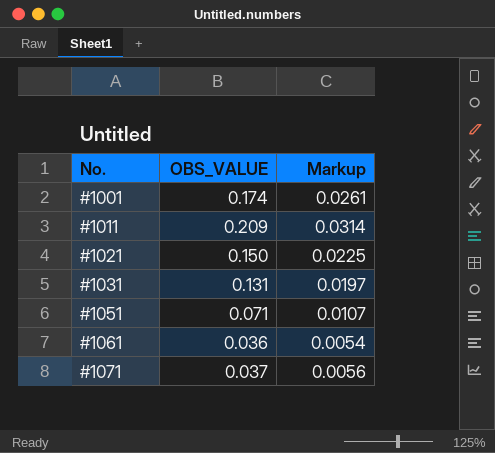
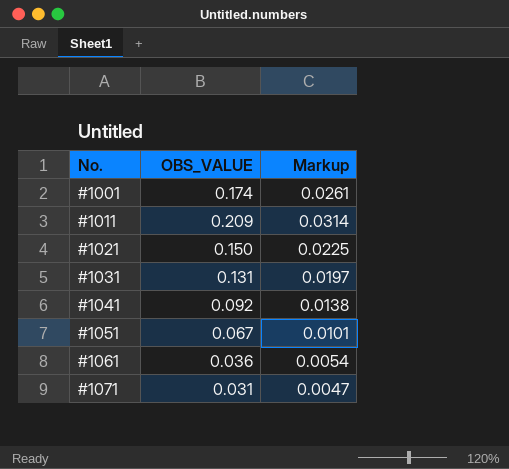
row #1041: none -> 0.092 | 0.0138
#1051 | OBS_VALUE: 0.071 -> 0.067
#1051 | Markup: 0.0107 -> 0.0101
#1071 | OBS_VALUE: 0.037 -> 0.031
#1071 | Markup: 0.0056 -> 0.0047

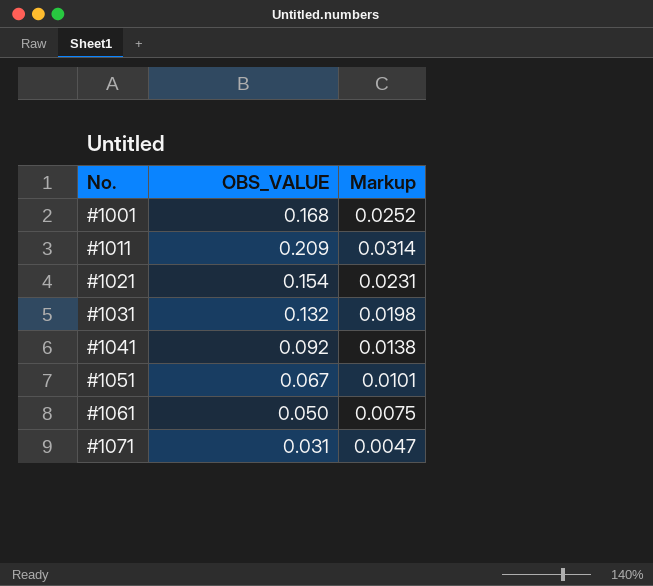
#1001 | OBS_VALUE: 0.174 -> 0.168
#1001 | Markup: 0.0261 -> 0.0252
#1021 | OBS_VALUE: 0.150 -> 0.154
#1021 | Markup: 0.0225 -> 0.0231
#1031 | OBS_VALUE: 0.131 -> 0.132
#1031 | Markup: 0.0197 -> 0.0198
#1061 | OBS_VALUE: 0.036 -> 0.050
#1061 | Markup: 0.0054 -> 0.0075

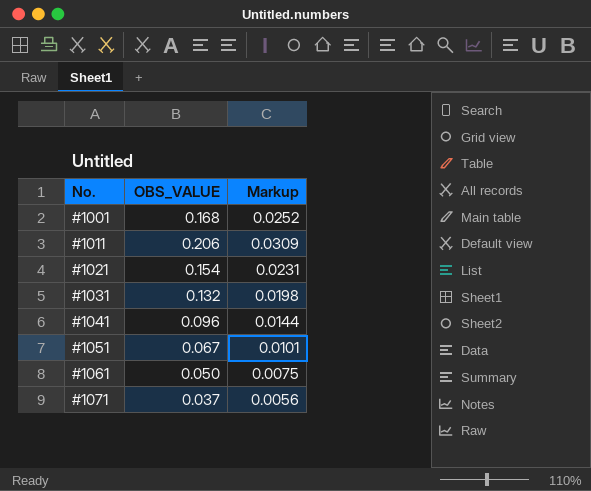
#1011 | OBS_VALUE: 0.209 -> 0.206
#1011 | Markup: 0.0314 -> 0.0309
#1041 | OBS_VALUE: 0.092 -> 0.096
#1041 | Markup: 0.0138 -> 0.0144
#1071 | OBS_VALUE: 0.031 -> 0.037
#1071 | Markup: 0.0047 -> 0.0056

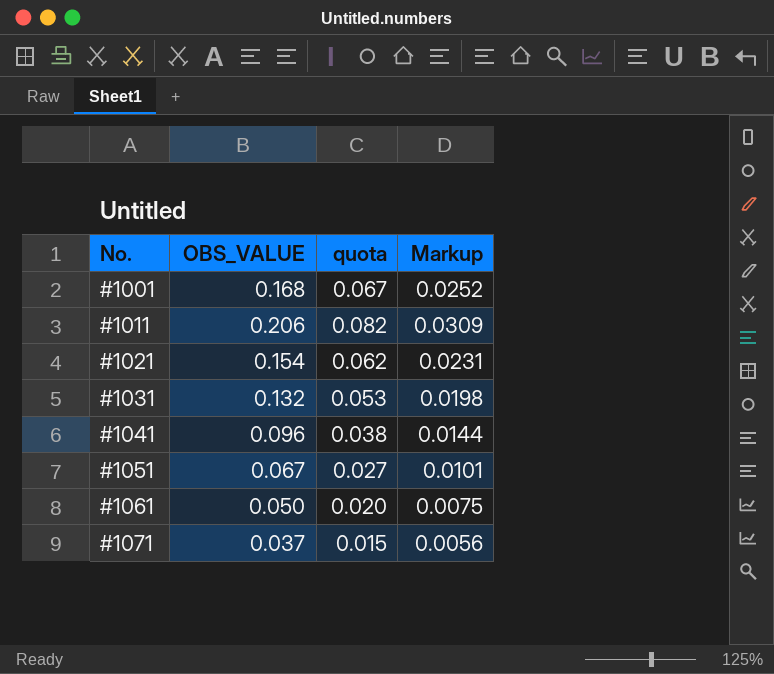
column quota | formula: none -> [OBS_VALUE] * 0.4

